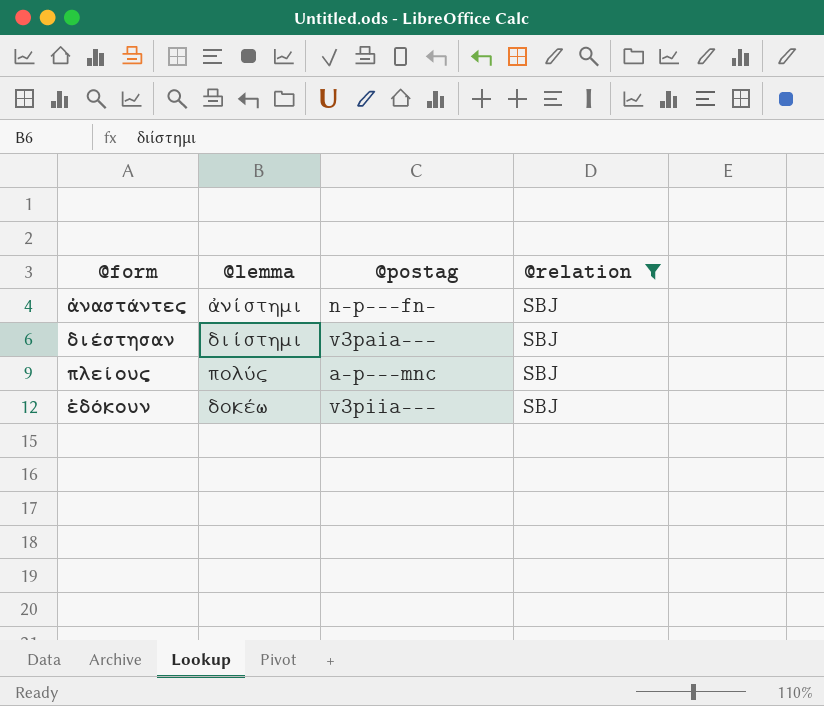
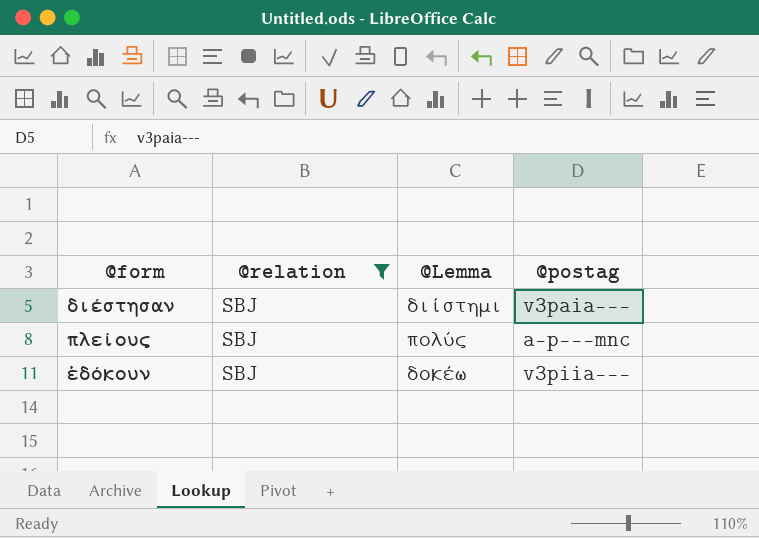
column @relation | position: 4 -> 2
column name: @lemma -> @Lemma
row ἀναστάντες: ἀνίστημι | n-p---fn- | SBJ -> none

